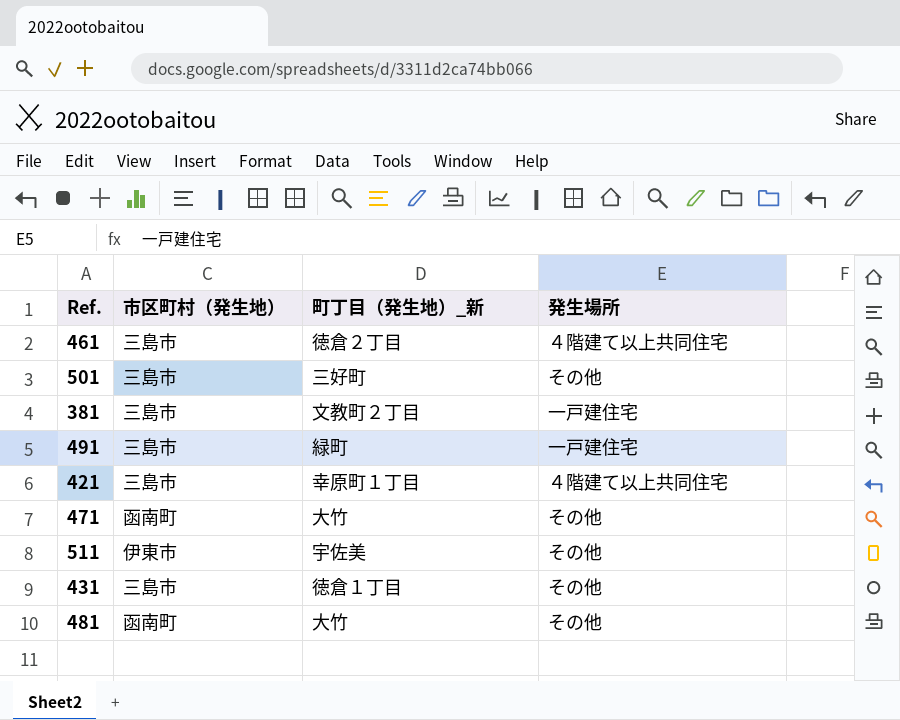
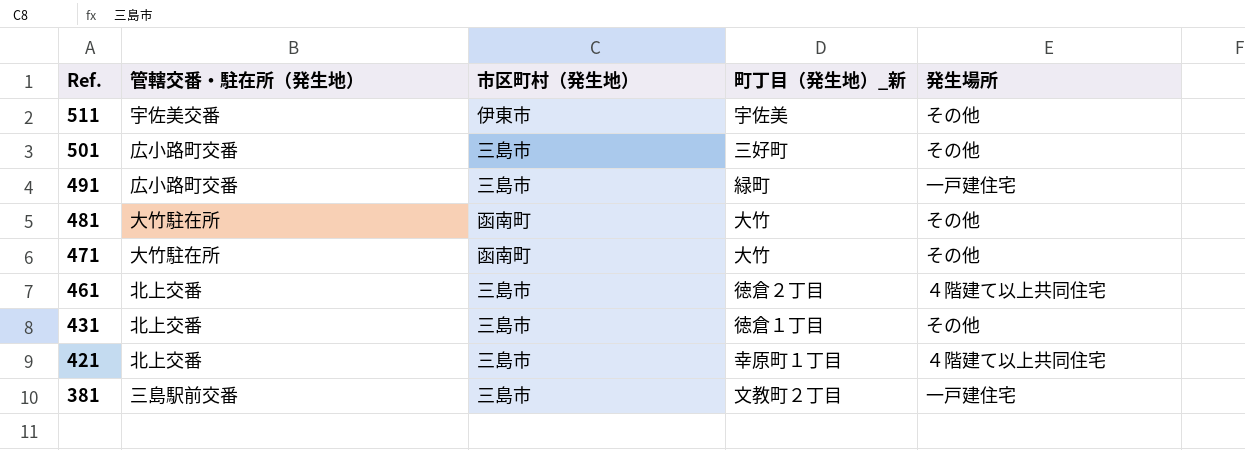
row order: none -> Ref. descending
column 管轄交番・駐在所（発生地） | position: none -> 2

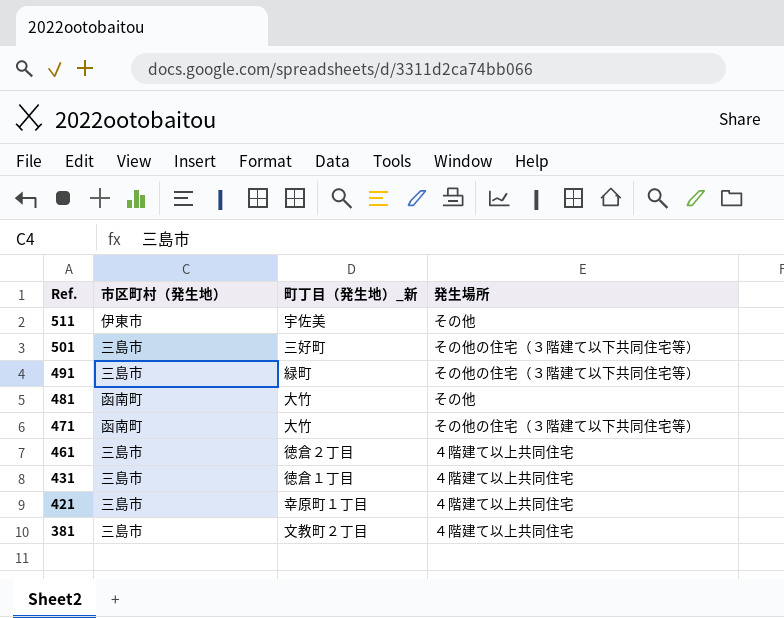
column 管轄交番・駐在所（発生地） | position: 2 -> none
501 | 発生場所: その他 -> その他の住宅（３階建て以下共同住宅等）
491 | 発生場所: 一戸建住宅 -> その他の住宅（３階建て以下共同住宅等）
471 | 発生場所: その他 -> その他の住宅（３階建て以下共同住宅等）
431 | 発生場所: その他 -> ４階建て以上共同住宅
381 | 発生場所: 一戸建住宅 -> ４階建て以上共同住宅

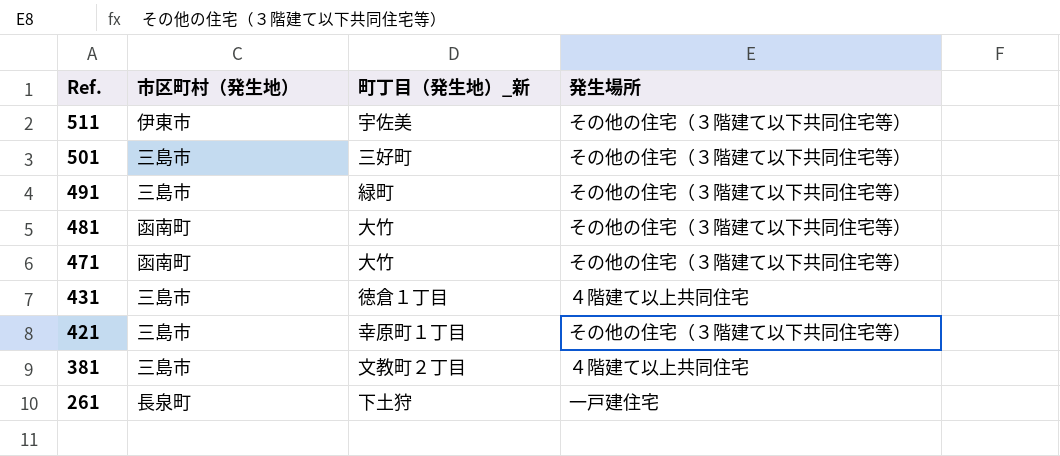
row 461: 三島市 | 徳倉２丁目 | ４階建て以上共同住宅 -> none
511 | 発生場所: その他 -> その他の住宅（３階建て以下共同住宅等）
481 | 発生場所: その他 -> その他の住宅（３階建て以下共同住宅等）
421 | 発生場所: ４階建て以上共同住宅 -> その他の住宅（３階建て以下共同住宅等）
row 261: none -> 長泉町 | 下土狩 | 一戸建住宅

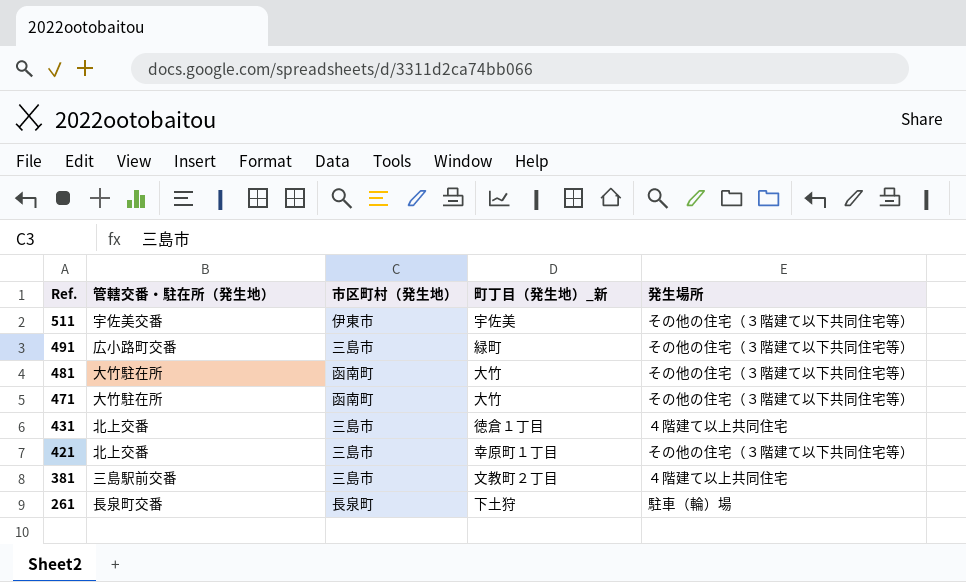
column 管轄交番・駐在所（発生地） | position: none -> 2
row 501: 三島市 | 三好町 | その他の住宅（３階建て以下共同住宅等） -> none
261 | 発生場所: 一戸建住宅 -> 駐車（輪）場

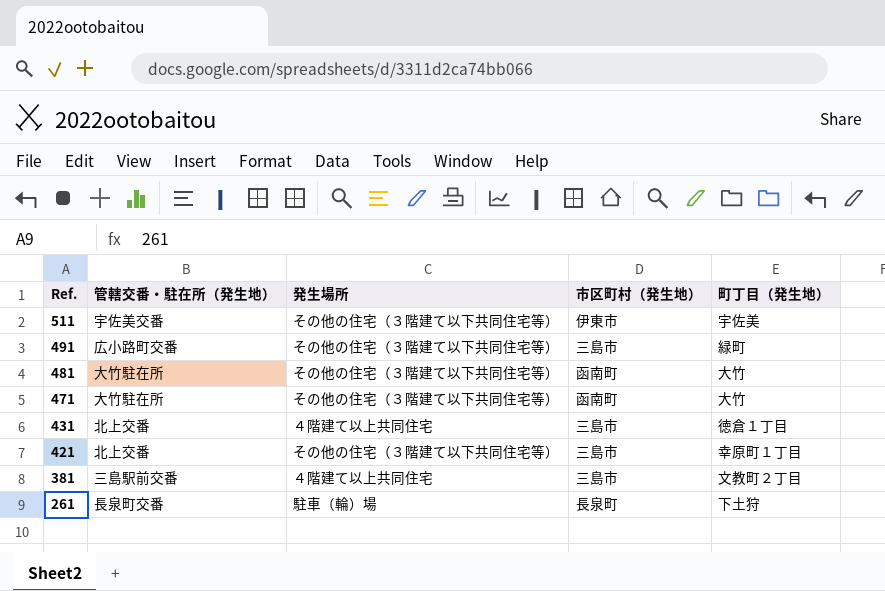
column 発生場所 | position: 5 -> 3
column name: 町丁目（発生地）_新 -> 町丁目（発生地）

